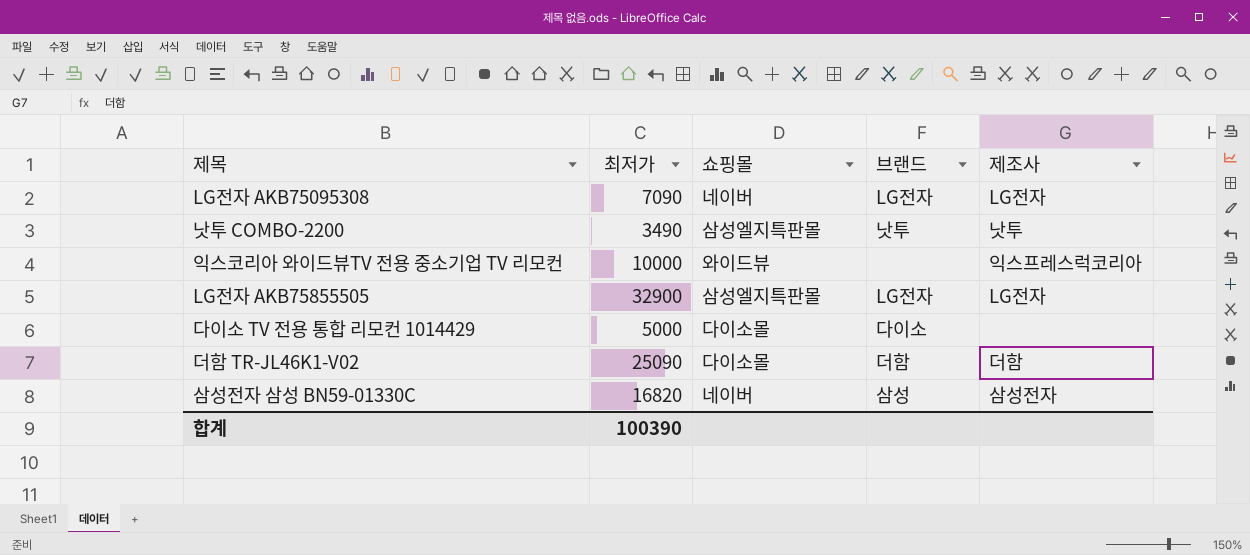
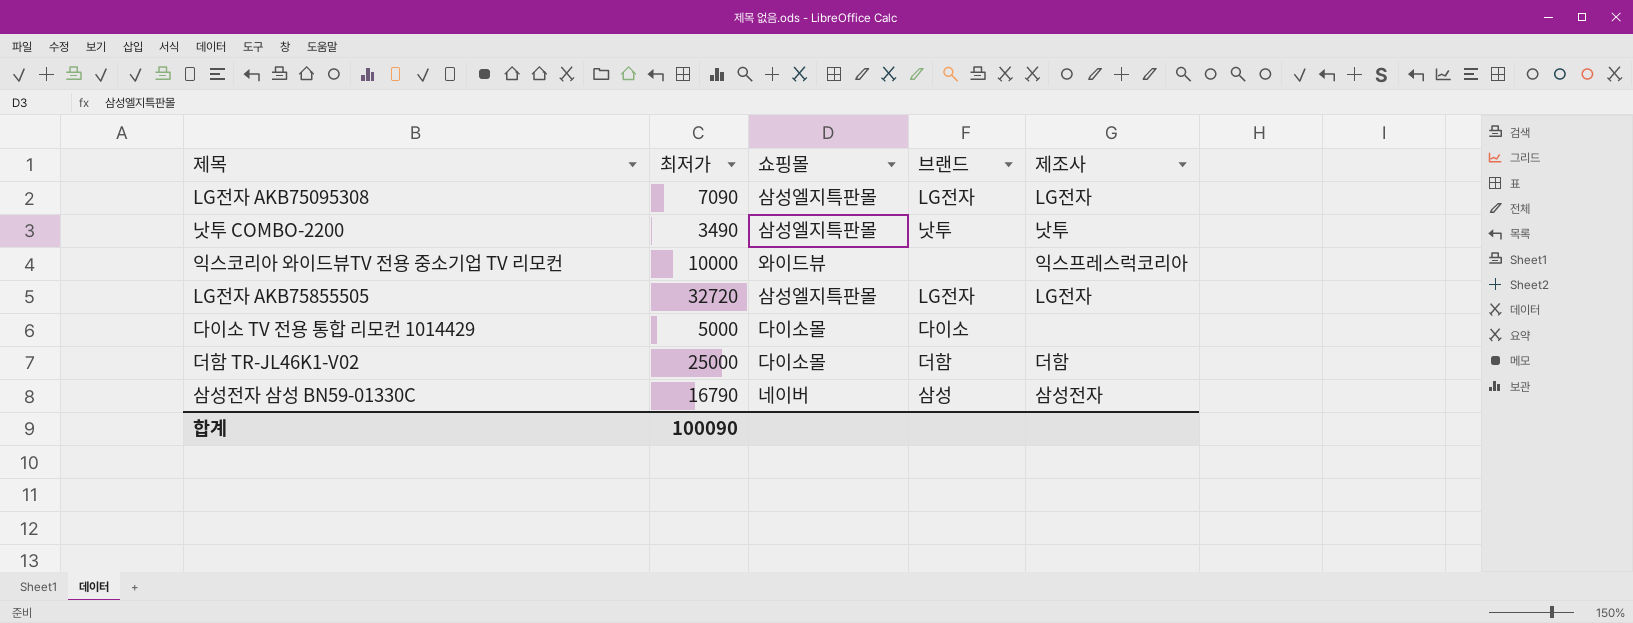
LG전자 AKB75095308 | 쇼핑몰: 네이버 -> 삼성엘지특판몰
LG전자 AKB75855505 | 최저가: 32900 -> 32720
더함 TR-JL46K1-V02 | 최저가: 25090 -> 25000
삼성전자 삼성 BN59-01330C | 최저가: 16820 -> 16790
합계 | 최저가: 100390 -> 100090

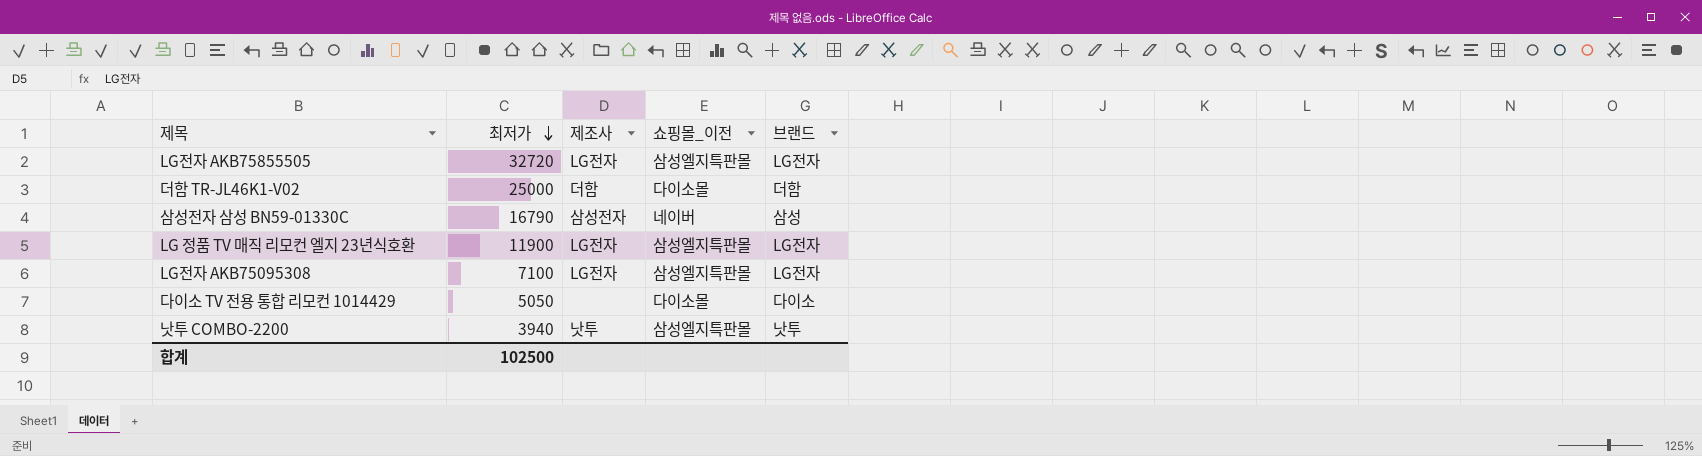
row order: none -> 최저가 descending
column 제조사 | position: 5 -> 3
column name: 쇼핑몰 -> 쇼핑몰_이전
row 익스코리아 와이드뷰TV 전용 중소기업 TV 리모컨: 10000 | 와이드뷰 | none | 익스프레스럭코리아 -> none
row LG 정품 TV 매직 리모컨 엘지 23년식호환: none -> 11900 | LG전자 | 삼성엘지특판몰 | LG전자
LG전자 AKB75095308 | 최저가: 7090 -> 7100
다이소 TV 전용 통합 리모컨 1014429 | 최저가: 5000 -> 5050
낫투 COMBO-2200 | 최저가: 3490 -> 3940
합계 | 최저가: 100090 -> 102500

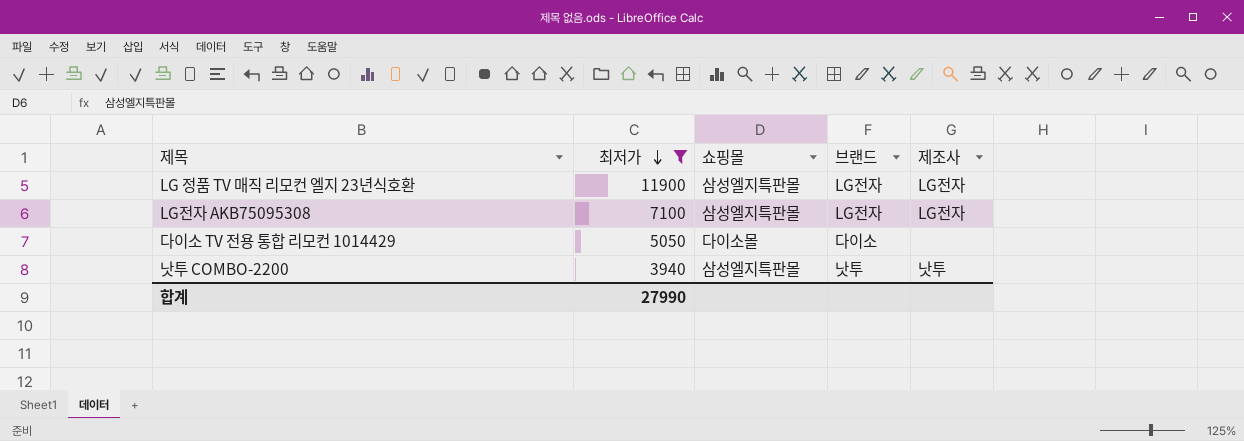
filter: none -> 최저가 <= 11900
column name: 쇼핑몰_이전 -> 쇼핑몰
column 제조사 | position: 3 -> 5
합계 | 최저가: 102500 -> 27990

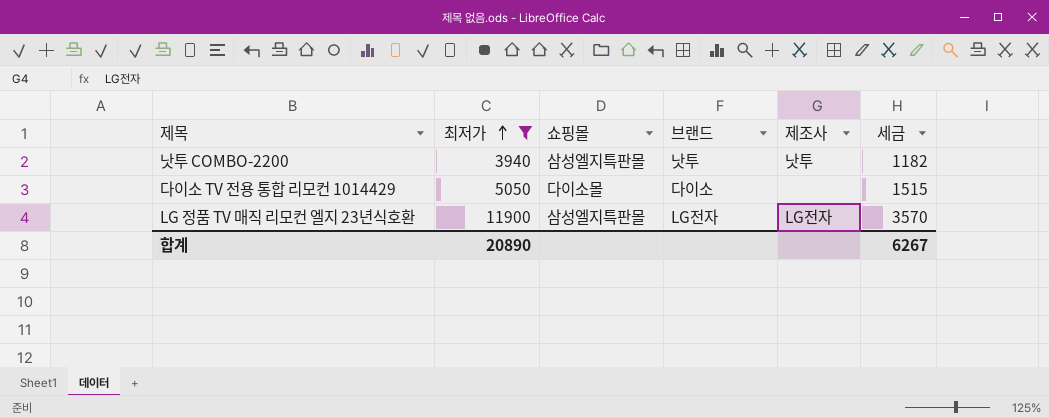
row order: 최저가 descending -> 최저가 ascending
column 세금 | formula: none -> [최저가] * 0.3
row LG전자 AKB75095308: 7100 | 삼성엘지특판몰 | LG전자 | LG전자 -> none
합계 | 최저가: 27990 -> 20890

